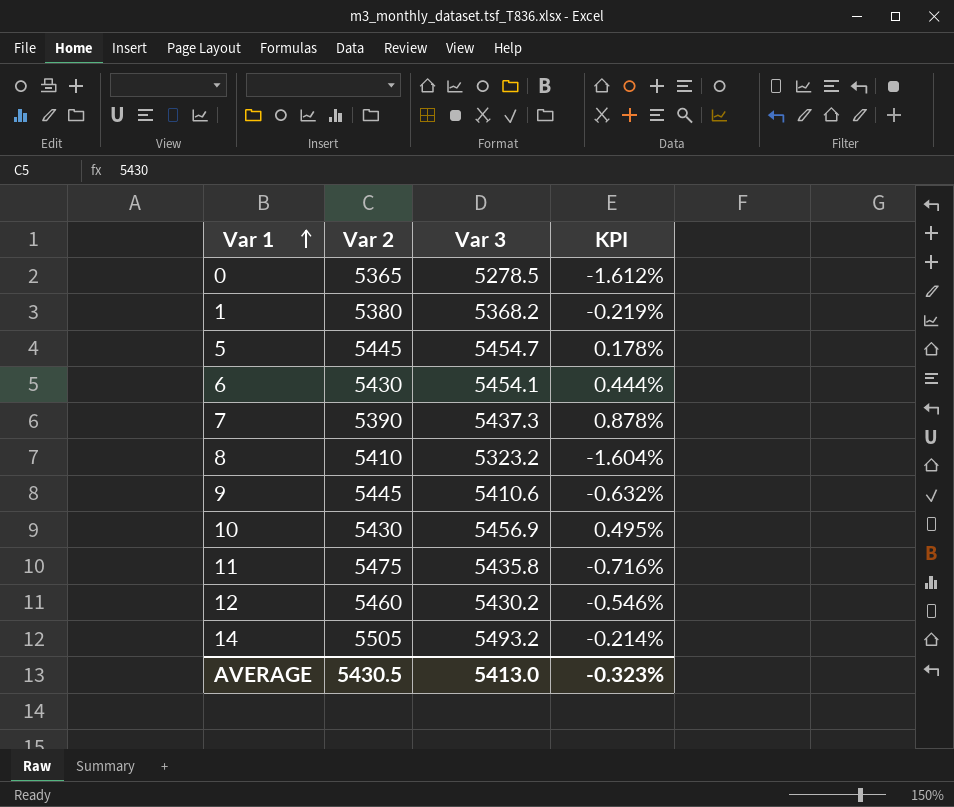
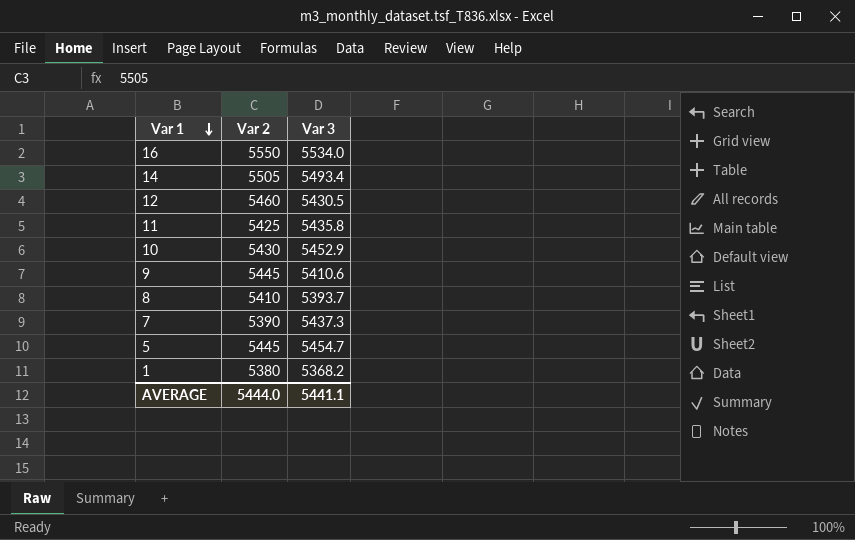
row order: Var 1 ascending -> Var 1 descending
column KPI | formula: ([Var 3] - [Var 2]) / [Var 2] -> none
row 0: 5365 | 5278.5 | -1.612% -> none
row 6: 5430 | 5454.1 | 0.444% -> none
row 16: none -> 5550 | 5534.0
14 | Var 3: 5493.2 -> 5493.4
12 | Var 3: 5430.2 -> 5430.5
11 | Var 2: 5475 -> 5425
10 | Var 3: 5456.9 -> 5452.9
8 | Var 3: 5323.2 -> 5393.7
AVERAGE | Var 2: 5430.5 -> 5444.0
AVERAGE | Var 3: 5413.0 -> 5441.1

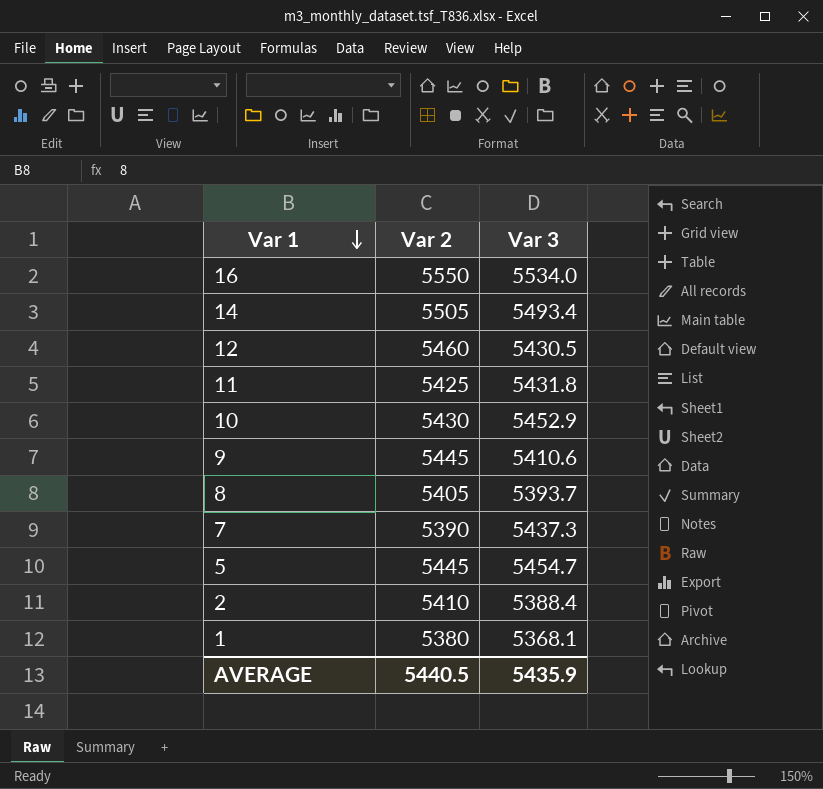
11 | Var 3: 5435.8 -> 5431.8
8 | Var 2: 5410 -> 5405
row 2: none -> 5410 | 5388.4
1 | Var 3: 5368.2 -> 5368.1
AVERAGE | Var 2: 5444.0 -> 5440.5
AVERAGE | Var 3: 5441.1 -> 5435.9

